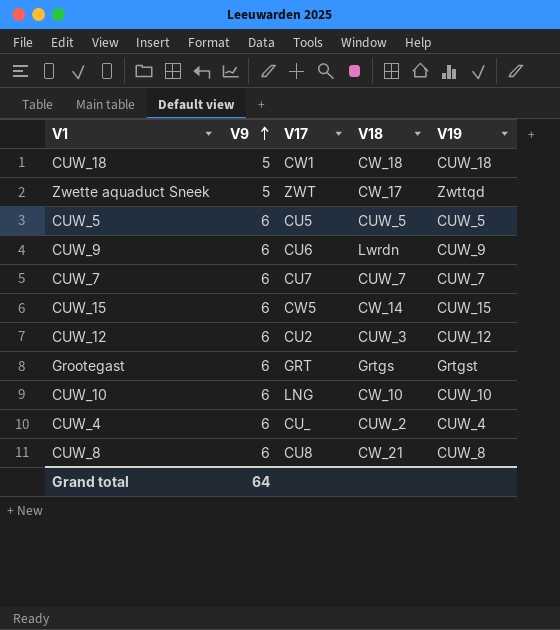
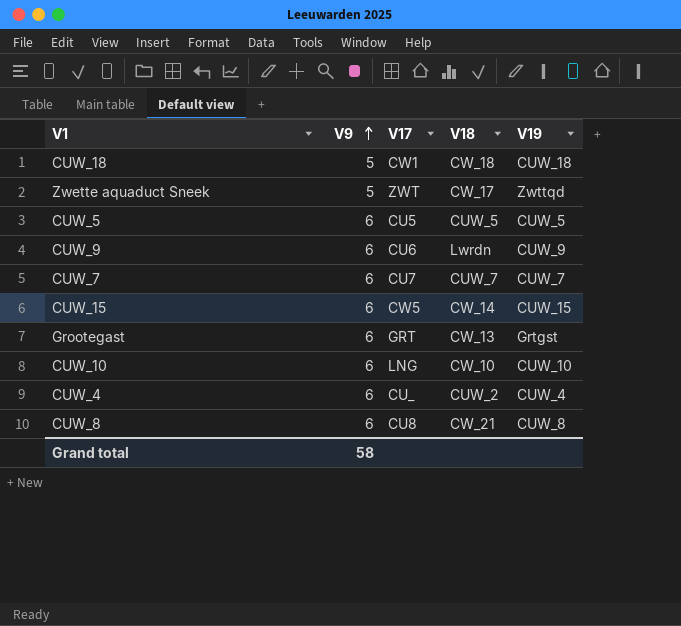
row CUW_12: 6 | CU2 | CUW_3 | CUW_12 -> none
Grootegast | V18: Grtgs -> CW_13
Grand total | V9: 64 -> 58

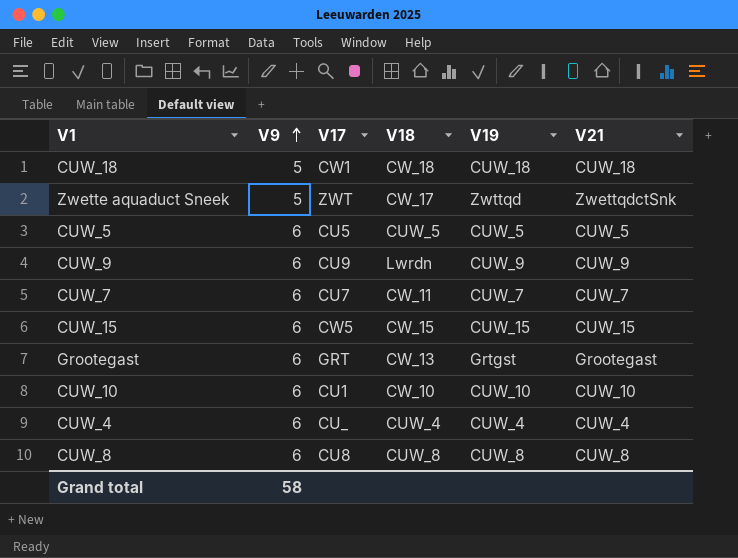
column V21 | position: none -> 6
CUW_9 | V17: CU6 -> CU9
CUW_7 | V18: CUW_7 -> CW_11
CUW_15 | V18: CW_14 -> CW_15
CUW_10 | V17: LNG -> CU1
CUW_4 | V18: CUW_2 -> CUW_4
CUW_8 | V18: CW_21 -> CUW_8

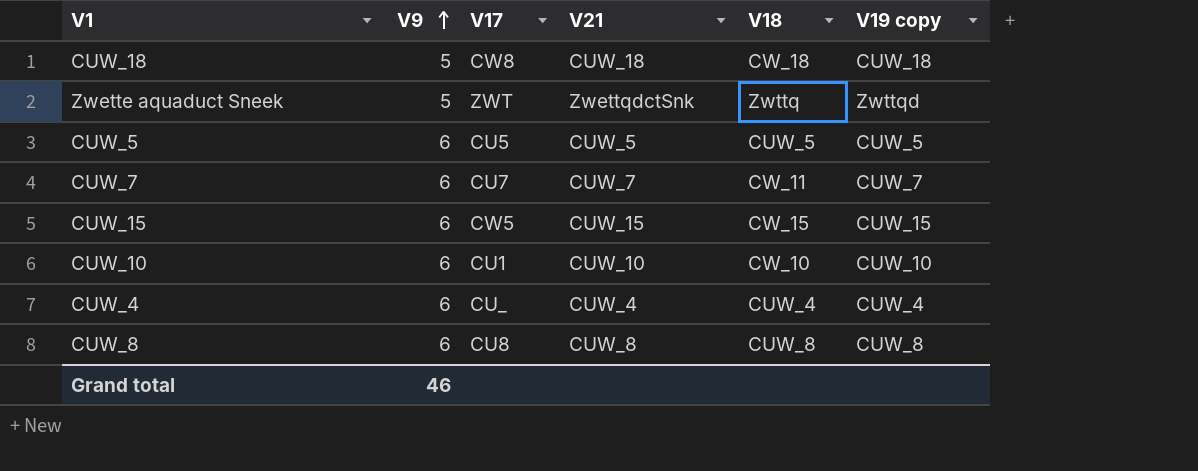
column V21 | position: 6 -> 4
column name: V19 -> V19 copy
row CUW_9: 6 | CU9 | Lwrdn | CUW_9 | CUW_9 -> none
row Grootegast: 6 | GRT | CW_13 | Grtgst | Grootegast -> none
CUW_18 | V17: CW1 -> CW8
Zwette aquaduct Sneek | V18: CW_17 -> Zwttq
Grand total | V9: 58 -> 46

